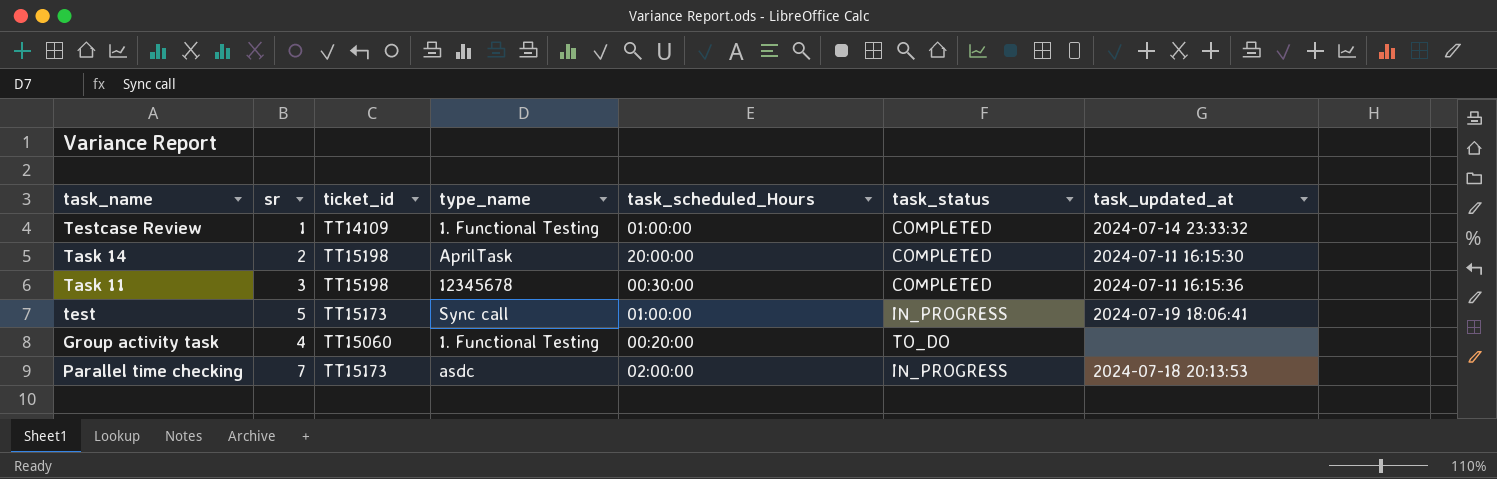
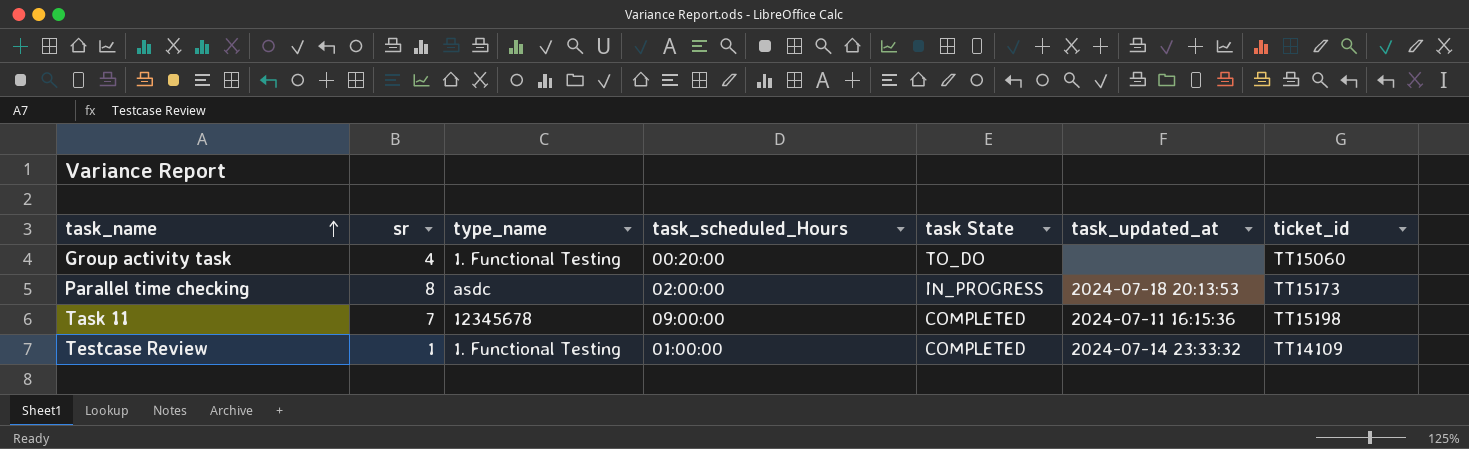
row order: none -> task_name ascending
column name: task_status -> task State
column ticket_id | position: 3 -> 7
row Task 14: 2 | TT15198 | AprilTask | 20:00:00 | COMPLETED | 2024-07-11 16:15:30 -> none
row test: 5 | TT15173 | Sync call | 01:00:00 | IN_PROGRESS | 2024-07-19 18:06:41 -> none
Parallel time checking | sr: 7 -> 8
Task 11 | sr: 3 -> 7
Task 11 | task_scheduled_Hours: 00:30:00 -> 09:00:00

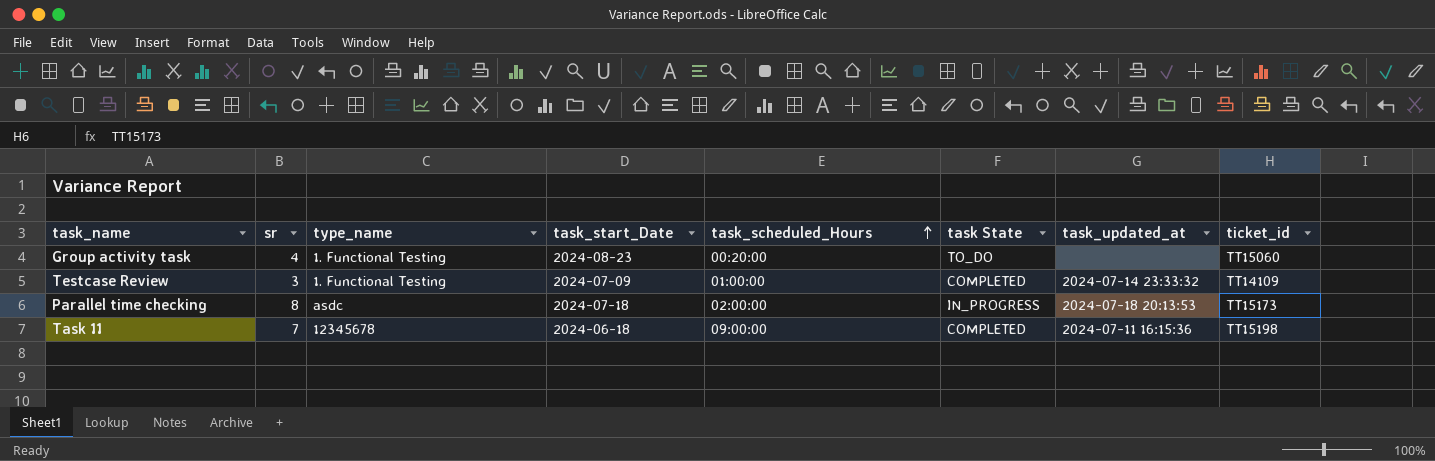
row order: task_name ascending -> task_scheduled_Hours ascending
column task_start_Date | position: none -> 4
Testcase Review | sr: 1 -> 3

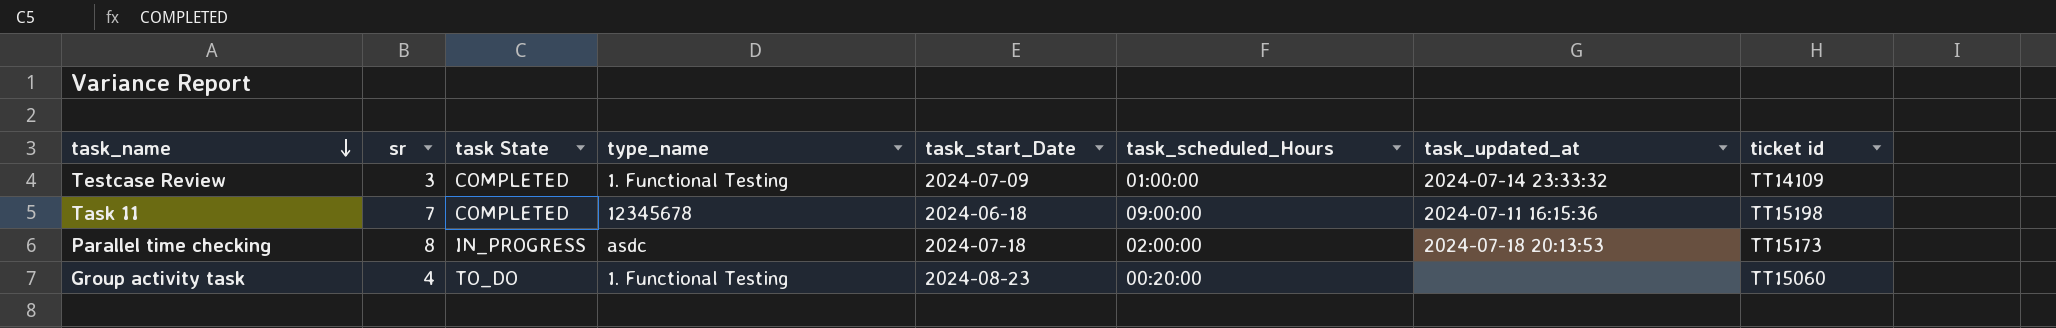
row order: task_scheduled_Hours ascending -> task_name descending
column task State | position: 6 -> 3
column name: ticket_id -> ticket id

